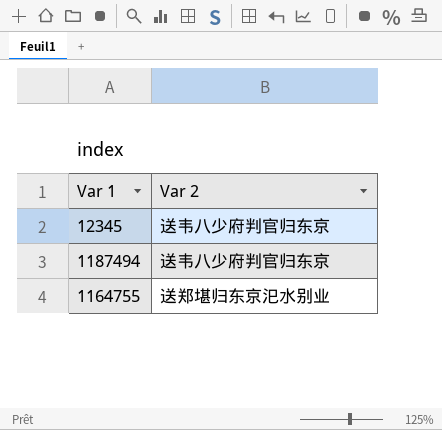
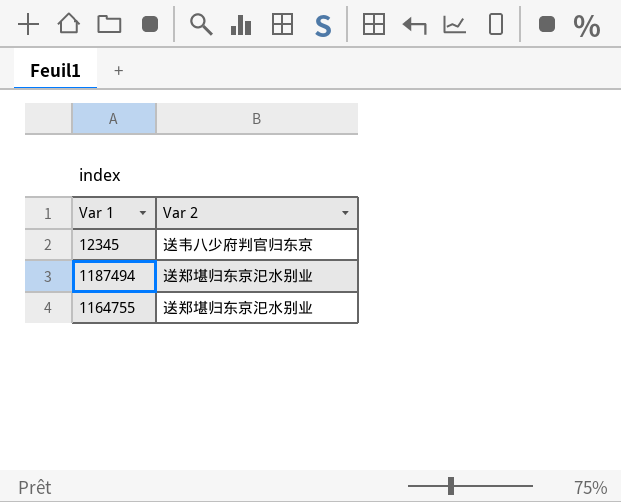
1187494 | Var 2: 送韦八少府判官归东京 -> 送郑堪归东京汜水别业

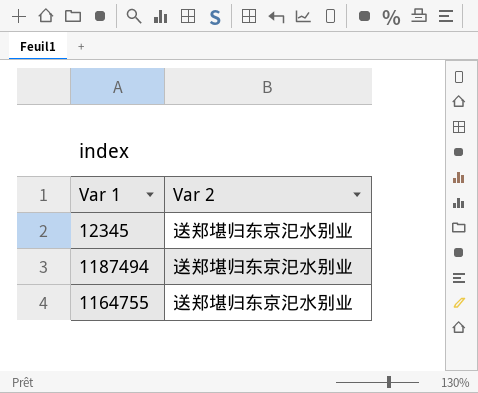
12345 | Var 2: 送韦八少府判官归东京 -> 送郑堪归东京汜水别业

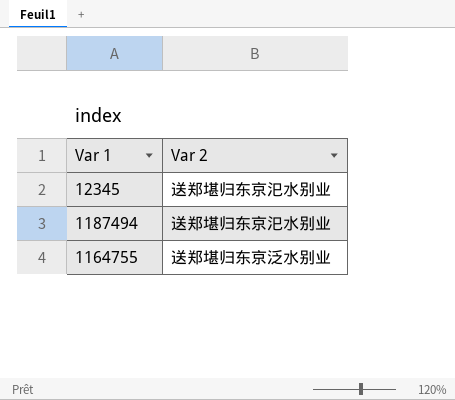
1164755 | Var 2: 送郑堪归东京汜水别业 -> 送郑堪归东京泛水别业

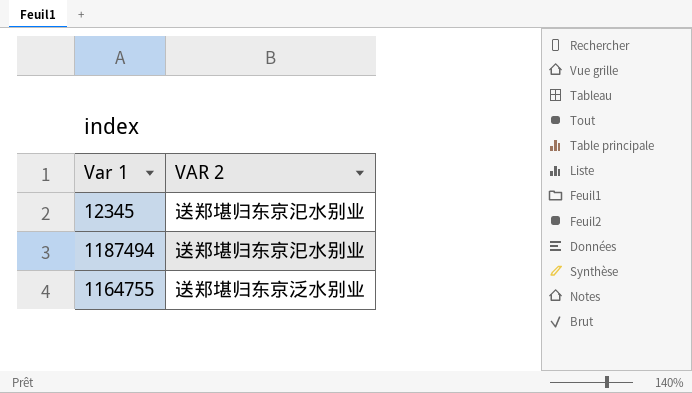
column name: Var 2 -> VAR 2

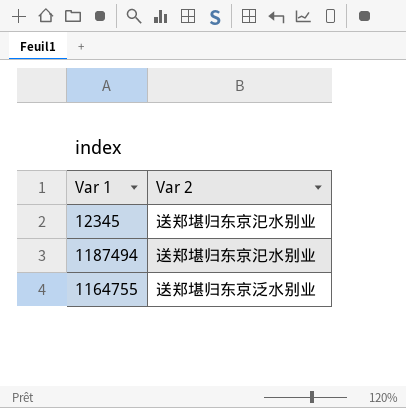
column name: VAR 2 -> Var 2

